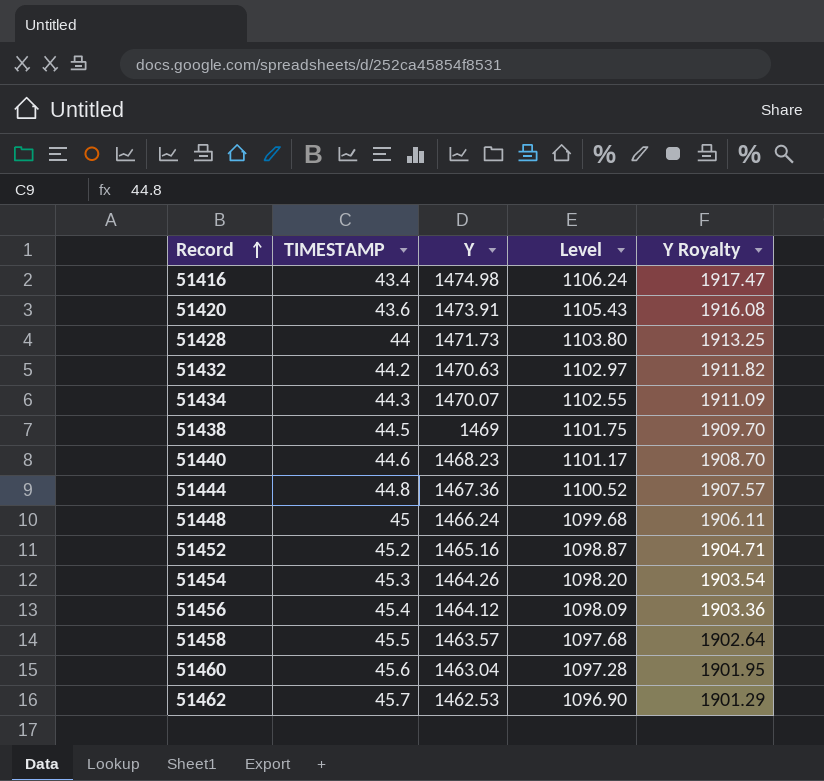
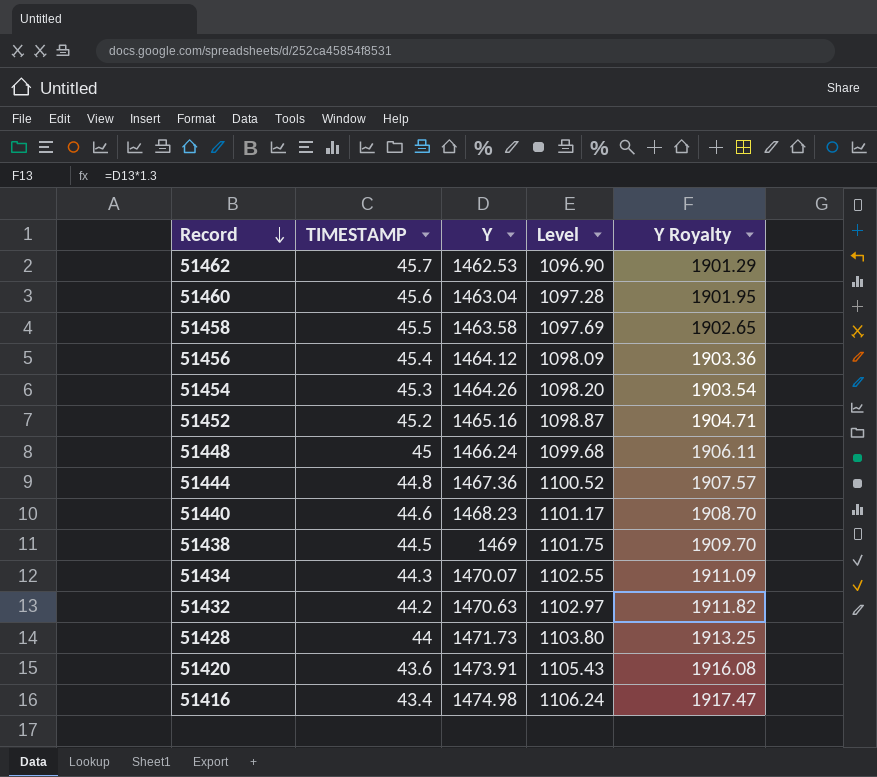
row order: Record ascending -> Record descending
51458 | Y: 1463.57 -> 1463.58
51458 | Level: 1097.68 -> 1097.69
51458 | Y Royalty: 1902.64 -> 1902.65

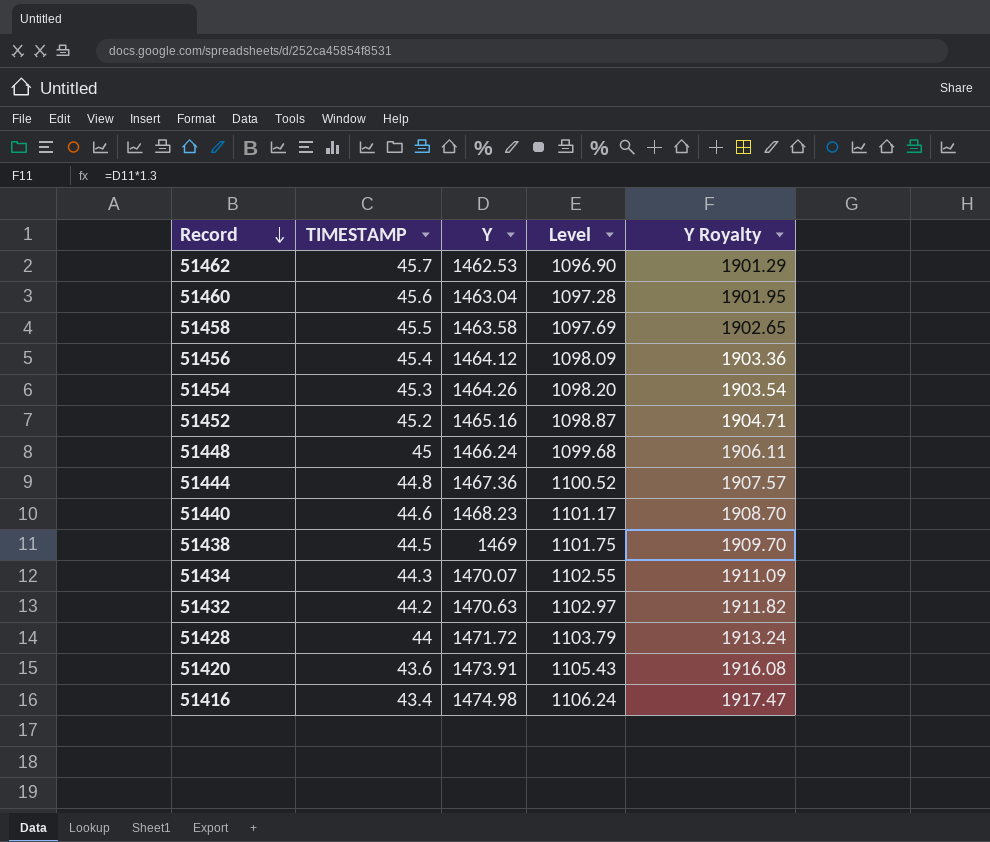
51428 | Y: 1471.73 -> 1471.72
51428 | Level: 1103.80 -> 1103.79
51428 | Y Royalty: 1913.25 -> 1913.24

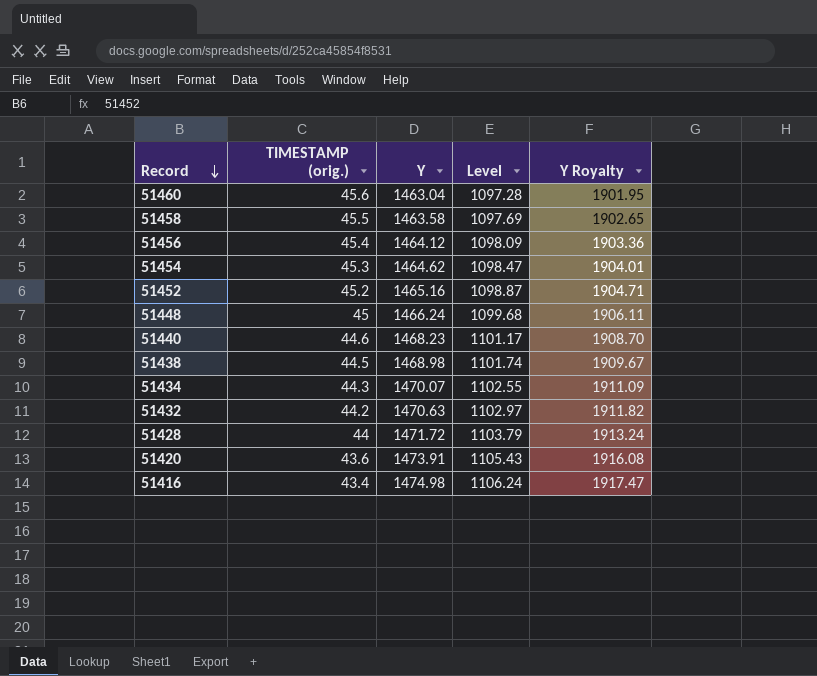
column name: TIMESTAMP -> TIMESTAMP (orig.)
row 51462: 45.7 | 1462.53 | 1096.90 | 1901.29 -> none
row 51444: 44.8 | 1467.36 | 1100.52 | 1907.57 -> none
51454 | Y: 1464.26 -> 1464.62
51454 | Level: 1098.20 -> 1098.47
51454 | Y Royalty: 1903.54 -> 1904.01
51438 | Y: 1469 -> 1468.98
51438 | Level: 1101.75 -> 1101.74
51438 | Y Royalty: 1909.70 -> 1909.67

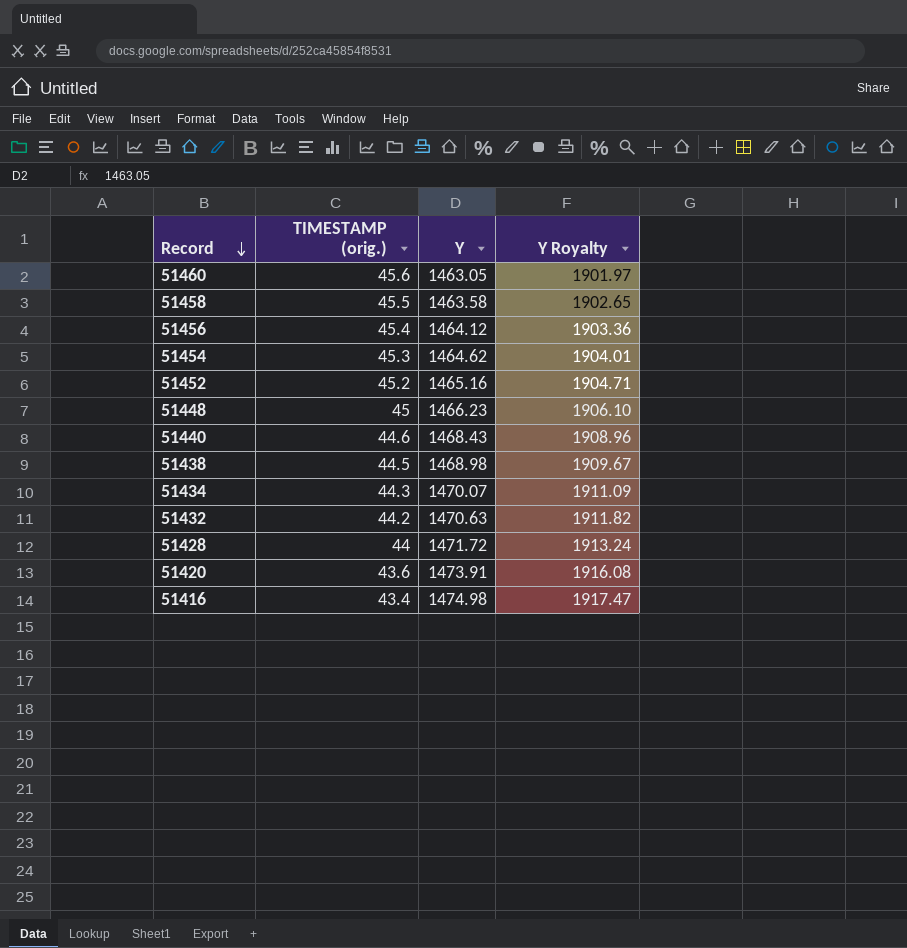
column Level | formula: [Y] * 0.75 -> none
51460 | Y: 1463.04 -> 1463.05
51460 | Y Royalty: 1901.95 -> 1901.97
51448 | Y: 1466.24 -> 1466.23
51448 | Y Royalty: 1906.11 -> 1906.10
51440 | Y: 1468.23 -> 1468.43
51440 | Y Royalty: 1908.70 -> 1908.96

